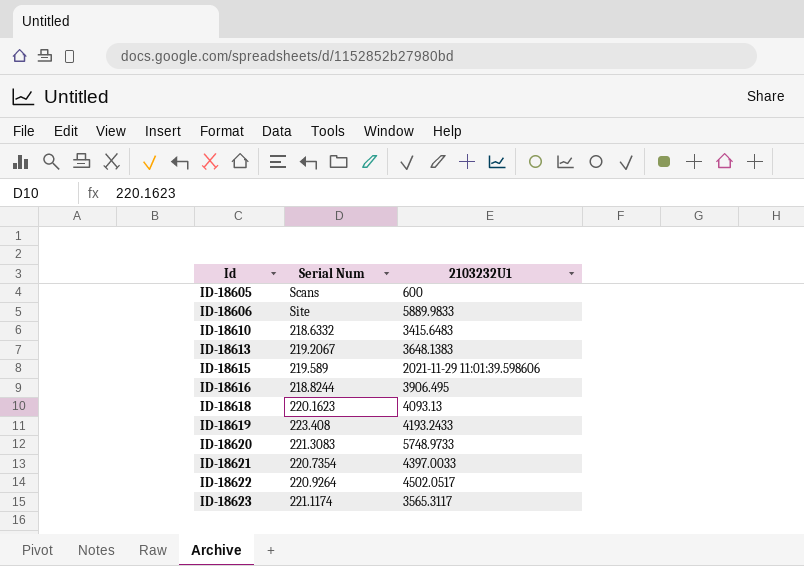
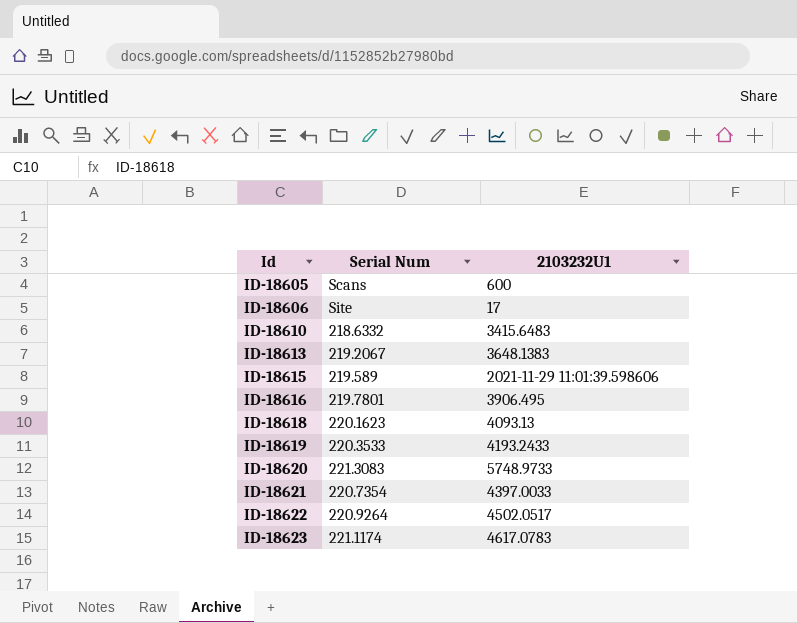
ID-18606 | 2103232U1: 5889.9833 -> 17
ID-18616 | Serial Num: 218.8244 -> 219.7801
ID-18619 | Serial Num: 223.408 -> 220.3533
ID-18623 | 2103232U1: 3565.3117 -> 4617.0783

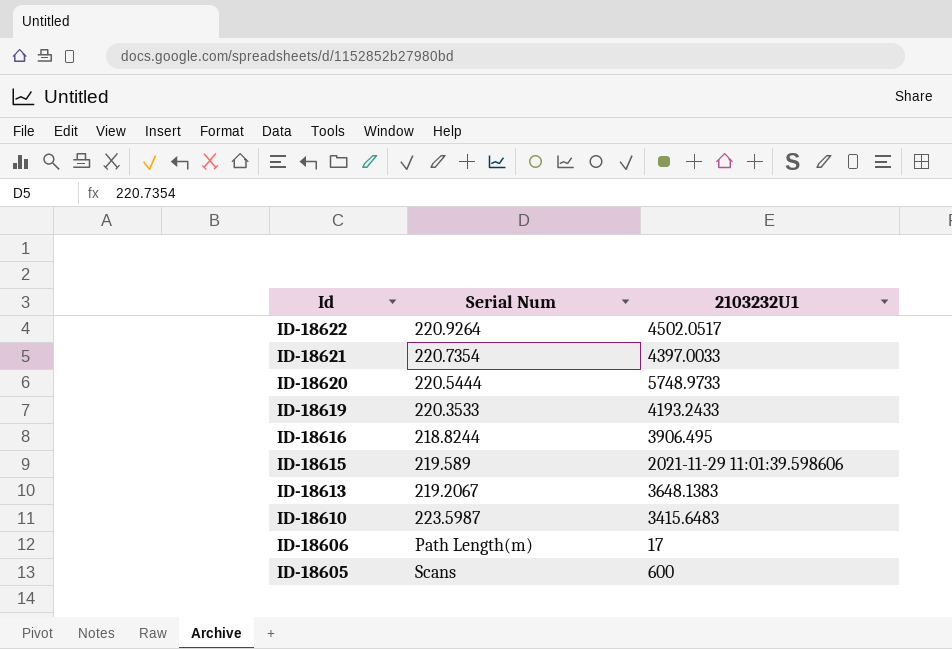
row order: Id ascending -> Id descending
row ID-18618: 220.1623 | 4093.13 -> none
row ID-18623: 221.1174 | 4617.0783 -> none
ID-18620 | Serial Num: 221.3083 -> 220.5444
ID-18616 | Serial Num: 219.7801 -> 218.8244
ID-18610 | Serial Num: 218.6332 -> 223.5987
ID-18606 | Serial Num: Site -> Path Length(m)

